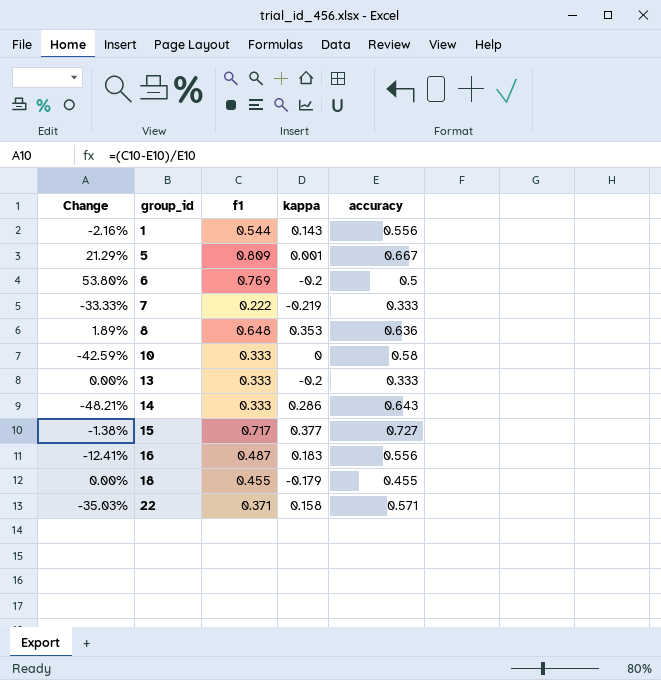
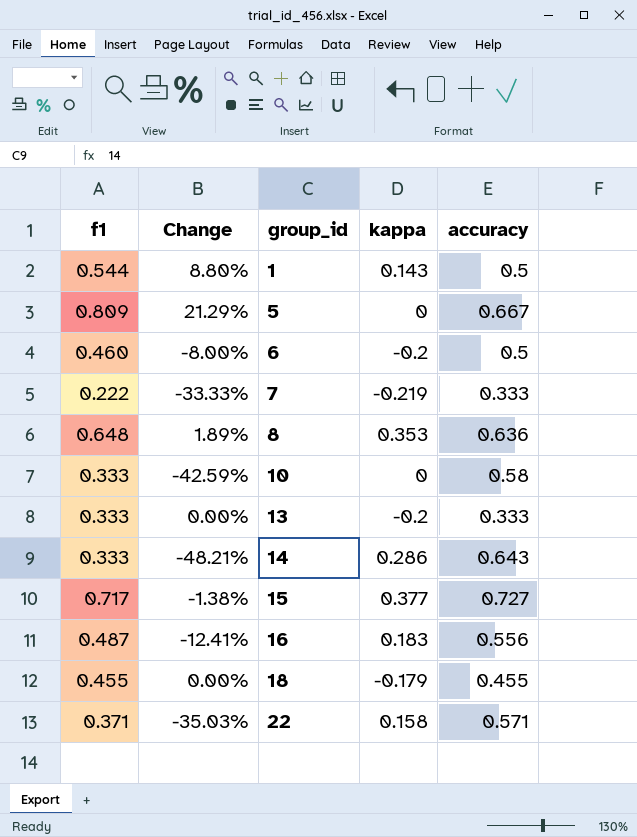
column f1 | position: 3 -> 1
1 | Change: -2.16% -> 8.80%
1 | accuracy: 0.556 -> 0.5
5 | kappa: 0.001 -> 0
6 | f1: 0.769 -> 0.460
6 | Change: 53.80% -> -8.00%

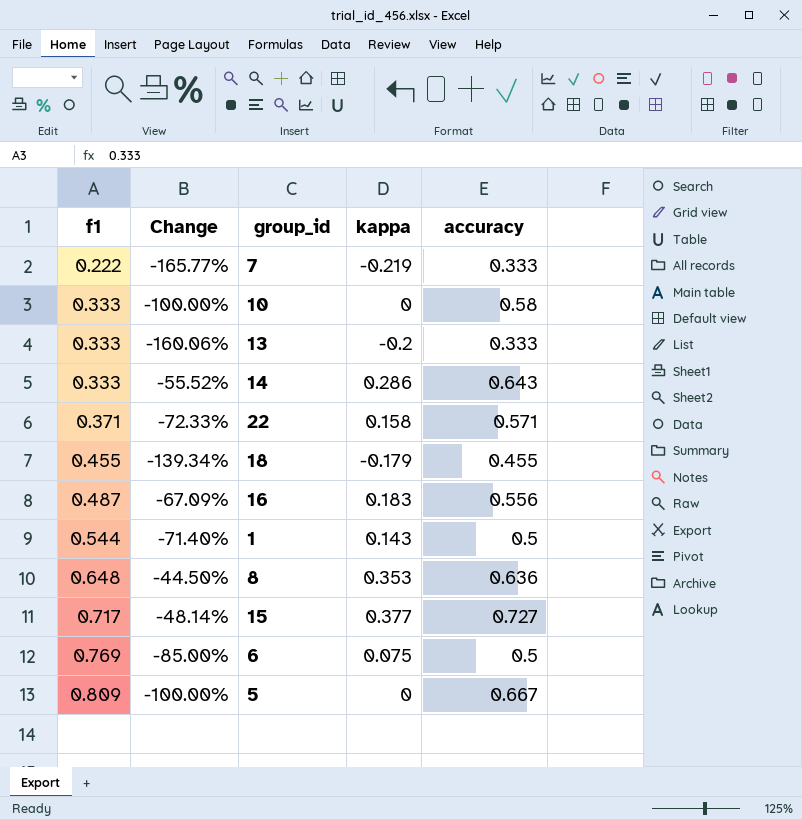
row order: group_id ascending -> f1 ascending
column Change | formula: ([f1] - [accuracy]) / [accuracy] -> ([kappa] - [accuracy]) / [accuracy]
6 | f1: 0.460 -> 0.769
6 | kappa: -0.2 -> 0.075

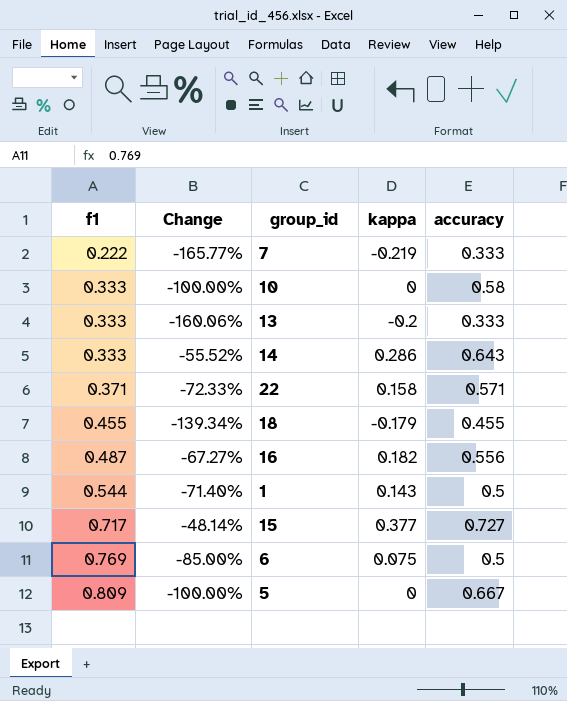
row 8: 0.648 | -44.50% | 0.353 | 0.636 -> none
16 | Change: -67.09% -> -67.27%
16 | kappa: 0.183 -> 0.182

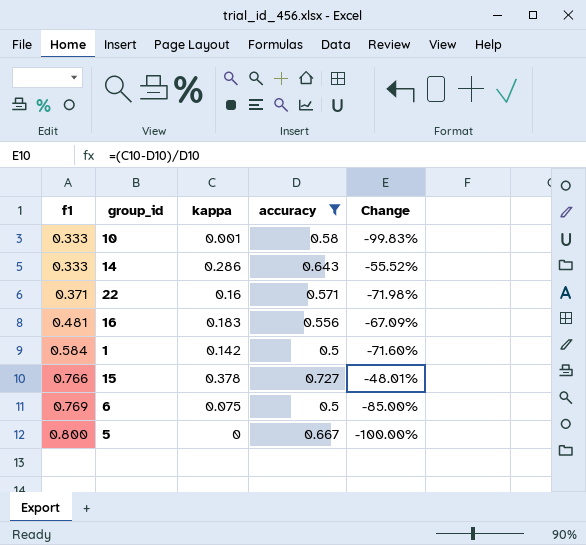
filter: none -> accuracy >= 0.5
column Change | position: 2 -> 5
10 | kappa: 0 -> 0.001
10 | Change: -100.00% -> -99.83%
22 | kappa: 0.158 -> 0.16
22 | Change: -72.33% -> -71.98%
16 | f1: 0.487 -> 0.481
16 | kappa: 0.182 -> 0.183
16 | Change: -67.27% -> -67.09%
1 | f1: 0.544 -> 0.584
1 | kappa: 0.143 -> 0.142
1 | Change: -71.40% -> -71.60%
15 | f1: 0.717 -> 0.766
15 | kappa: 0.377 -> 0.378
15 | Change: -48.14% -> -48.01%
5 | f1: 0.809 -> 0.800

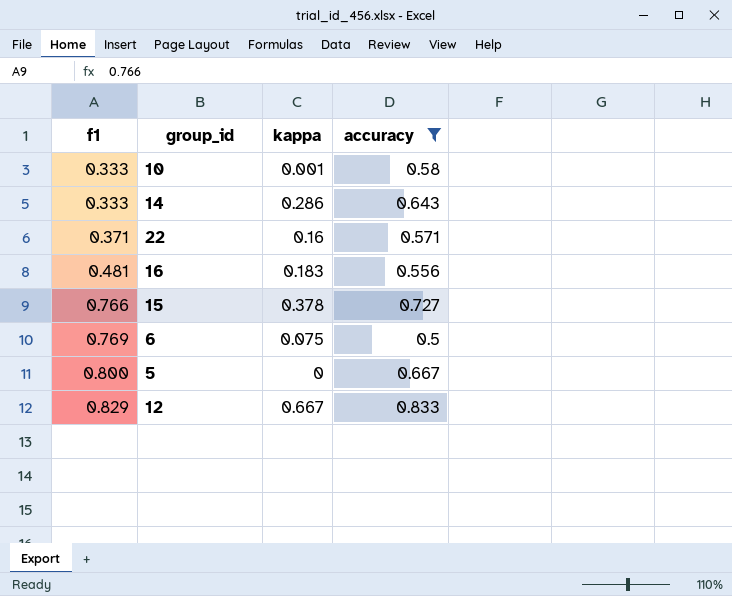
column Change | formula: ([kappa] - [accuracy]) / [accuracy] -> none
row 1: 0.584 | 0.142 | 0.5 | -71.60% -> none
row 12: none -> 0.829 | 0.667 | 0.833

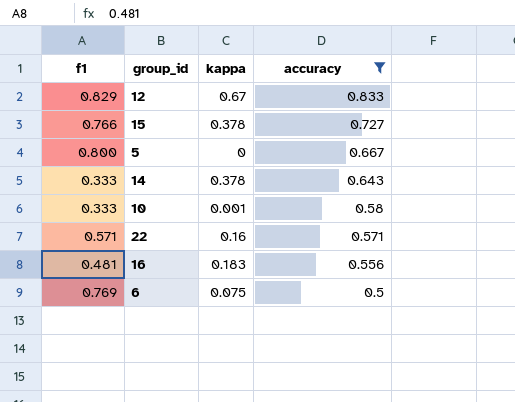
row order: f1 ascending -> accuracy descending
12 | kappa: 0.667 -> 0.67
14 | kappa: 0.286 -> 0.378
22 | f1: 0.371 -> 0.571

